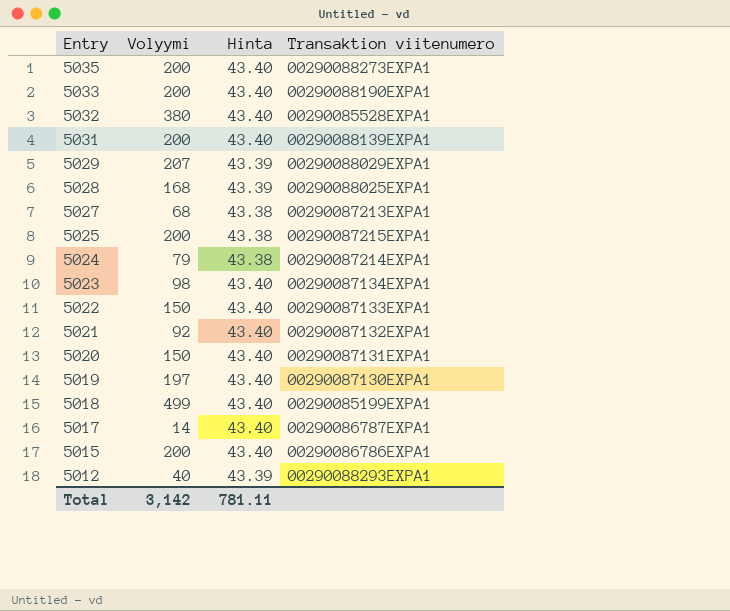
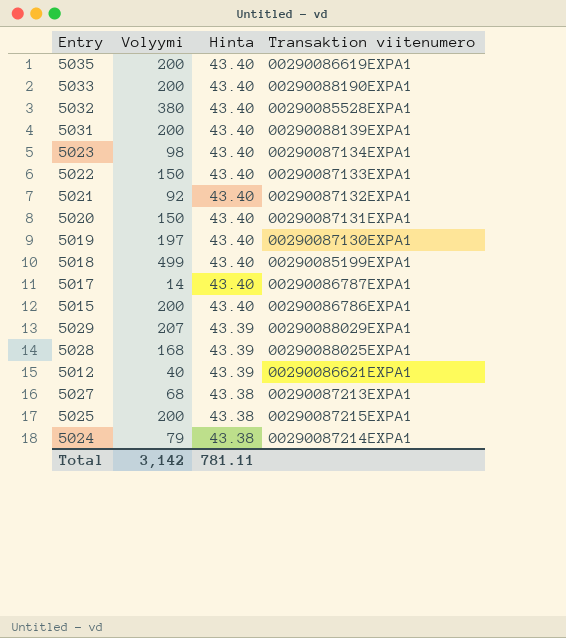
row order: Entry descending -> Hinta descending
5035 | Transaktion viitenumero: 00290088273EXPA1 -> 00290086619EXPA1
5012 | Transaktion viitenumero: 00290088293EXPA1 -> 00290086621EXPA1

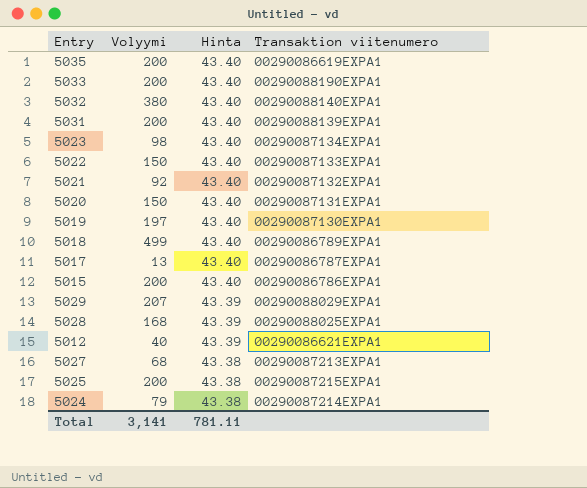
5032 | Transaktion viitenumero: 00290085528EXPA1 -> 00290088140EXPA1
5018 | Transaktion viitenumero: 00290085199EXPA1 -> 00290086789EXPA1
5017 | Volyymi: 14 -> 13
Total | Volyymi: 3,142 -> 3,141

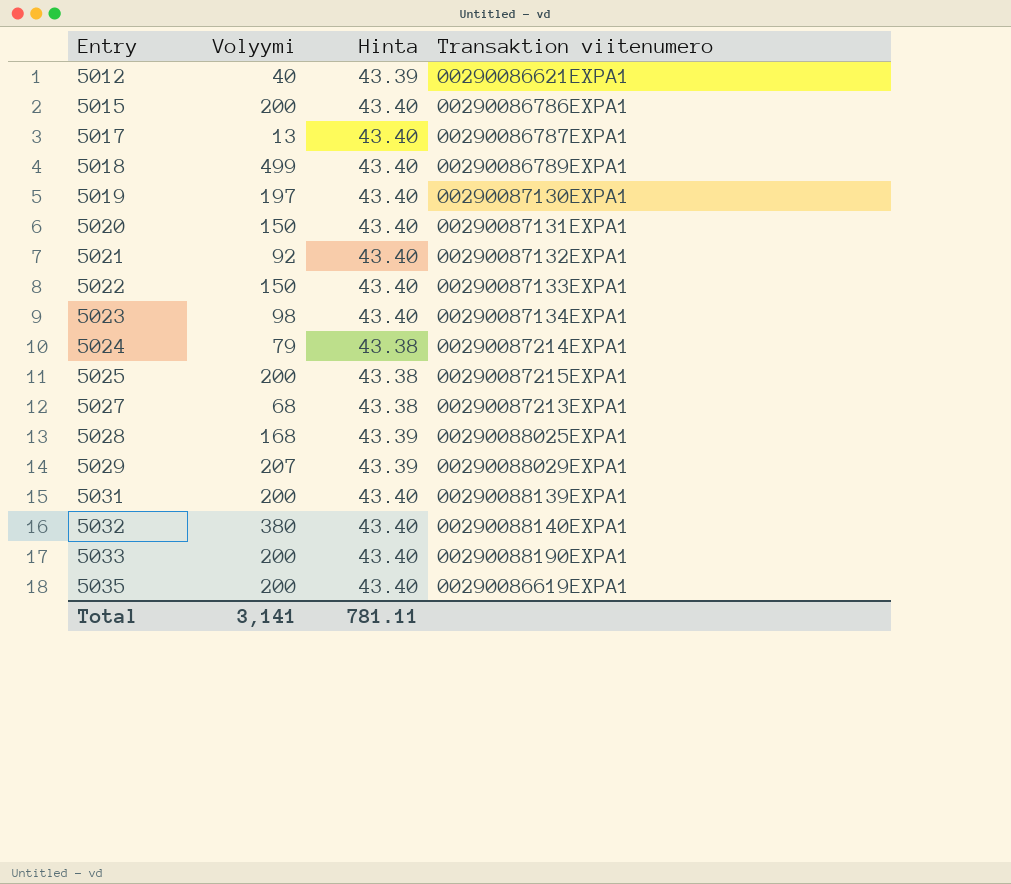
row order: Hinta descending -> Entry ascending

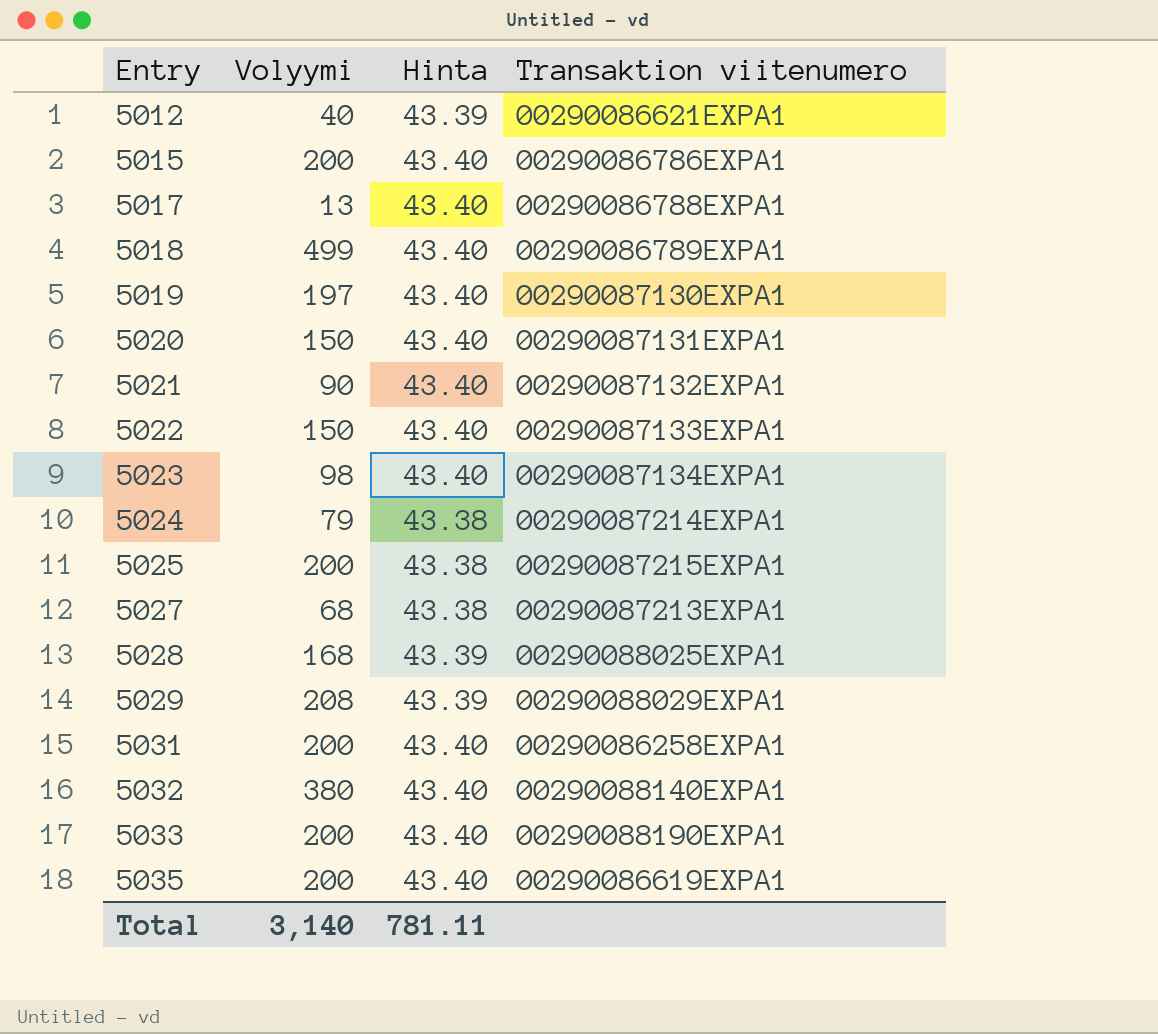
5017 | Transaktion viitenumero: 00290086787EXPA1 -> 00290086788EXPA1
5021 | Volyymi: 92 -> 90
5029 | Volyymi: 207 -> 208
5031 | Transaktion viitenumero: 00290088139EXPA1 -> 00290086258EXPA1
Total | Volyymi: 3,141 -> 3,140

